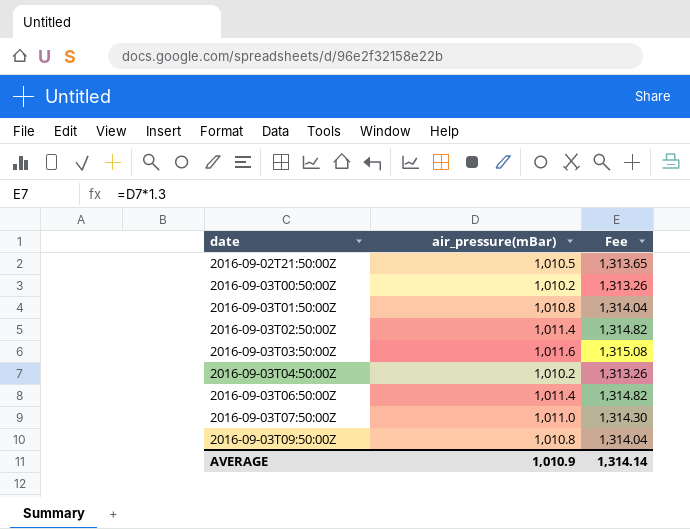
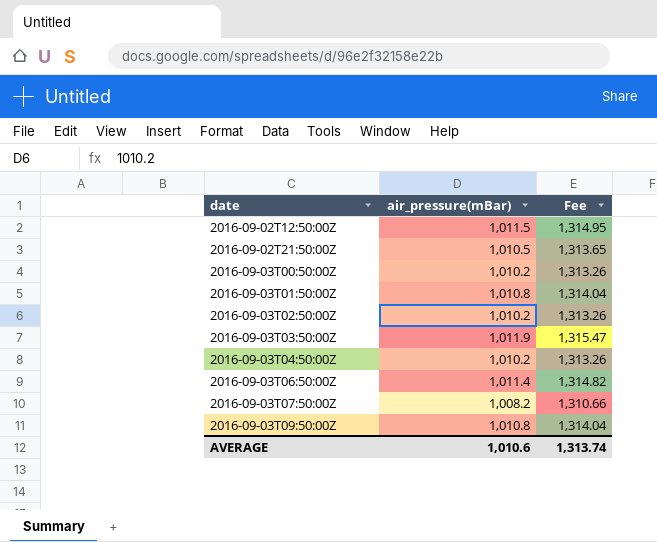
row 2016-09-02T12:50:00Z: none -> 1,011.5 | 1,314.95
2016-09-03T02:50:00Z | air_pressure(mBar): 1,011.4 -> 1,010.2
2016-09-03T02:50:00Z | Fee: 1,314.82 -> 1,313.26
2016-09-03T03:50:00Z | air_pressure(mBar): 1,011.6 -> 1,011.9
2016-09-03T03:50:00Z | Fee: 1,315.08 -> 1,315.47
2016-09-03T07:50:00Z | air_pressure(mBar): 1,011.0 -> 1,008.2
2016-09-03T07:50:00Z | Fee: 1,314.30 -> 1,310.66
AVERAGE | air_pressure(mBar): 1,010.9 -> 1,010.6
AVERAGE | Fee: 1,314.14 -> 1,313.74

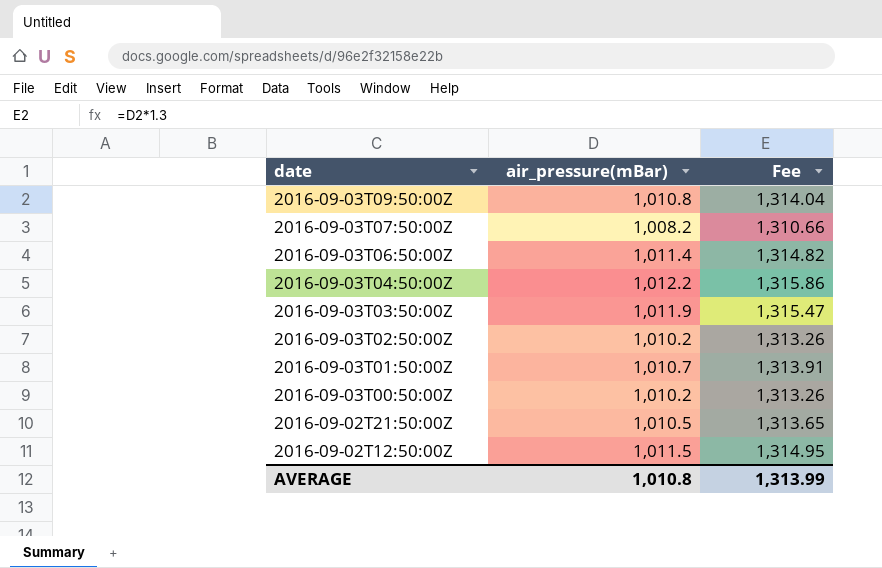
row order: date ascending -> date descending
2016-09-03T04:50:00Z | air_pressure(mBar): 1,010.2 -> 1,012.2
2016-09-03T04:50:00Z | Fee: 1,313.26 -> 1,315.86
2016-09-03T01:50:00Z | air_pressure(mBar): 1,010.8 -> 1,010.7
2016-09-03T01:50:00Z | Fee: 1,314.04 -> 1,313.91
AVERAGE | air_pressure(mBar): 1,010.6 -> 1,010.8
AVERAGE | Fee: 1,313.74 -> 1,313.99

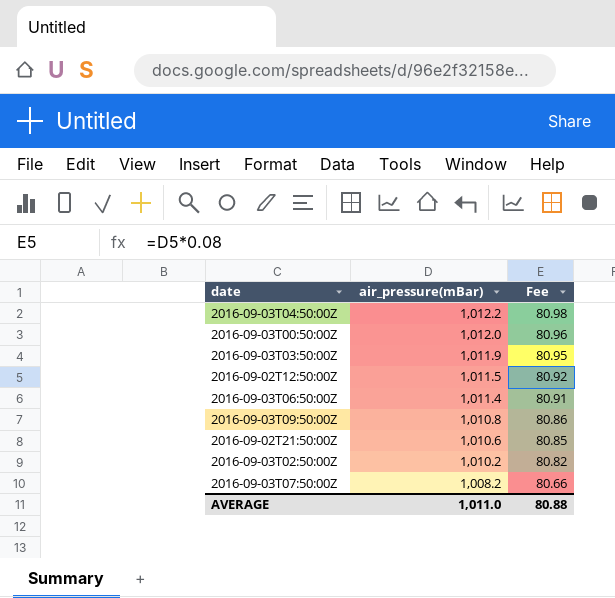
row order: date descending -> air_pressure(mBar) descending
column Fee | formula: [air_pressure(mBar)] * 1.3 -> [air_pressure(mBar)] * 0.08
row 2016-09-03T01:50:00Z: 1,010.7 | 1,313.91 -> none
2016-09-03T00:50:00Z | air_pressure(mBar): 1,010.2 -> 1,012.0
2016-09-02T21:50:00Z | air_pressure(mBar): 1,010.5 -> 1,010.6
AVERAGE | air_pressure(mBar): 1,010.8 -> 1,011.0
AVERAGE | Fee: 1,313.99 -> 80.88

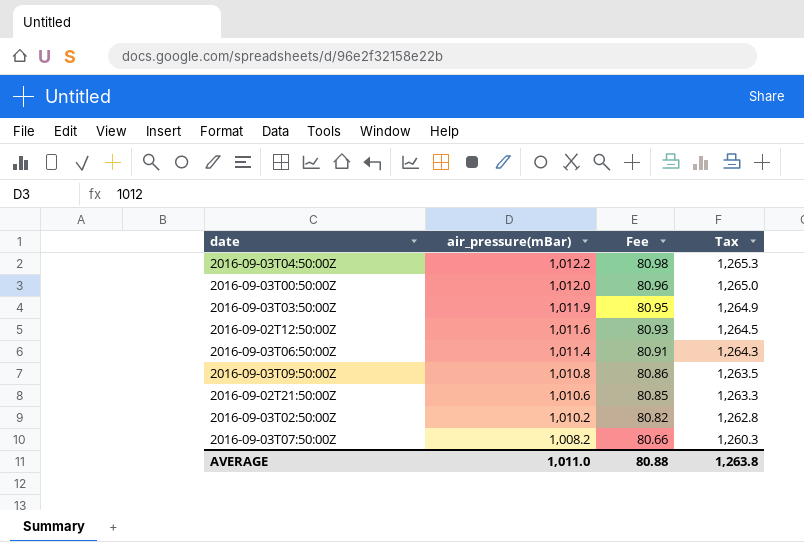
column Tax | formula: none -> [air_pressure(mBar)] * 1.25
2016-09-02T12:50:00Z | air_pressure(mBar): 1,011.5 -> 1,011.6
2016-09-02T12:50:00Z | Fee: 80.92 -> 80.93

